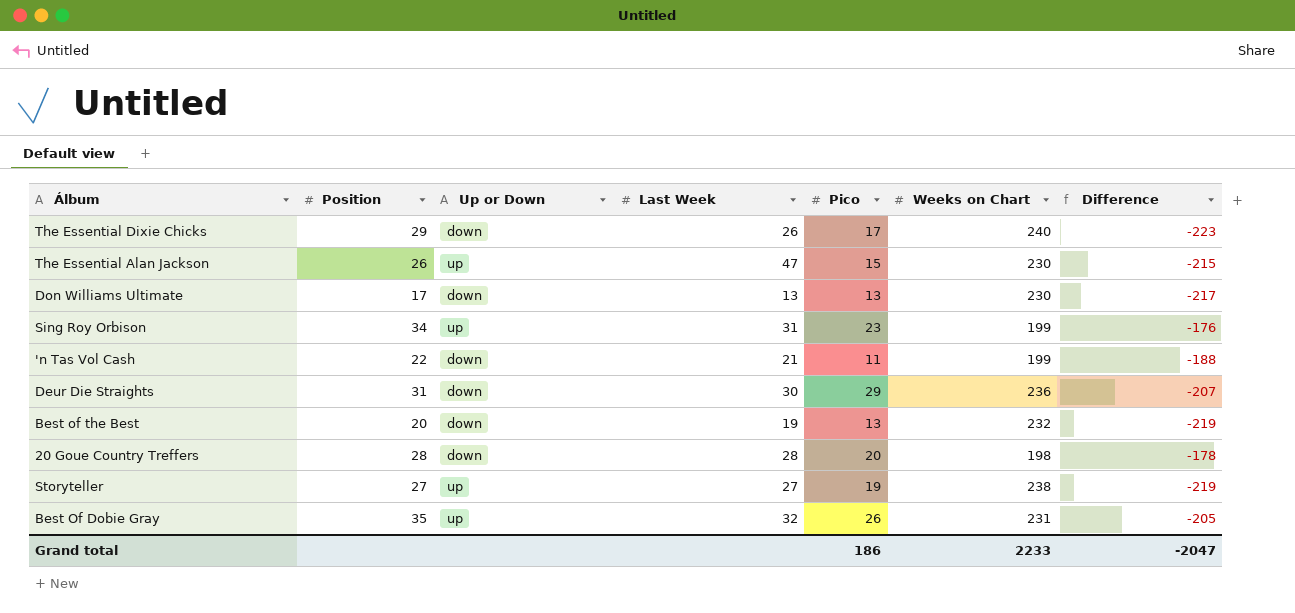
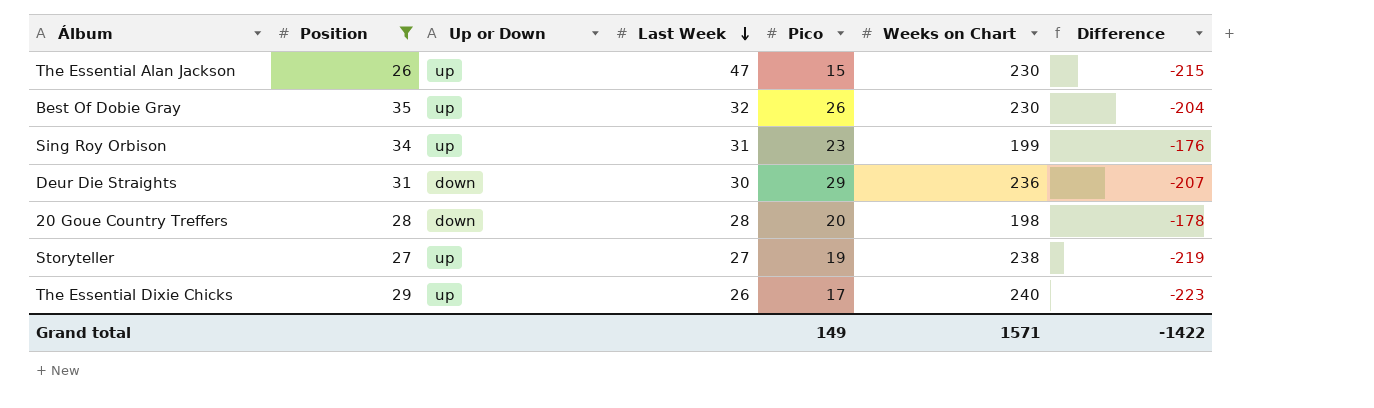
filter: none -> Position >= 26
row order: none -> Last Week descending
Best Of Dobie Gray | Weeks on Chart: 231 -> 230
Best Of Dobie Gray | Difference: -205 -> -204
The Essential Dixie Chicks | Up or Down: down -> up
Grand total | Pico: 186 -> 149
Grand total | Weeks on Chart: 2233 -> 1571
Grand total | Difference: -2047 -> -1422

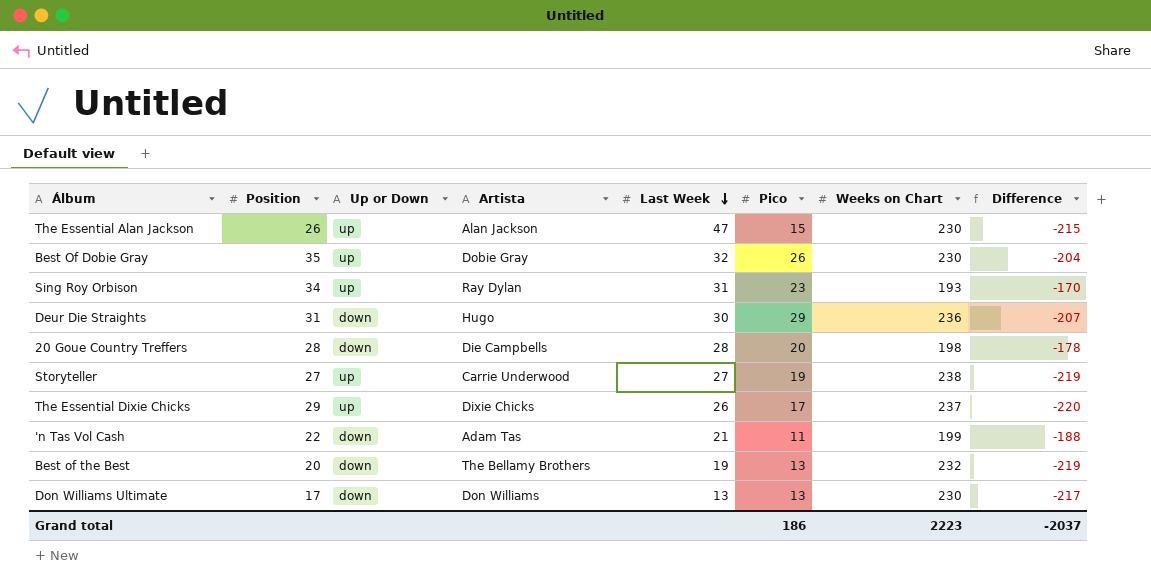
filter: Position >= 26 -> none
column Artista | position: none -> 4
Sing Roy Orbison | Weeks on Chart: 199 -> 193
Sing Roy Orbison | Difference: -176 -> -170
The Essential Dixie Chicks | Weeks on Chart: 240 -> 237
The Essential Dixie Chicks | Difference: -223 -> -220
Grand total | Pico: 149 -> 186
Grand total | Weeks on Chart: 1571 -> 2223
Grand total | Difference: -1422 -> -2037

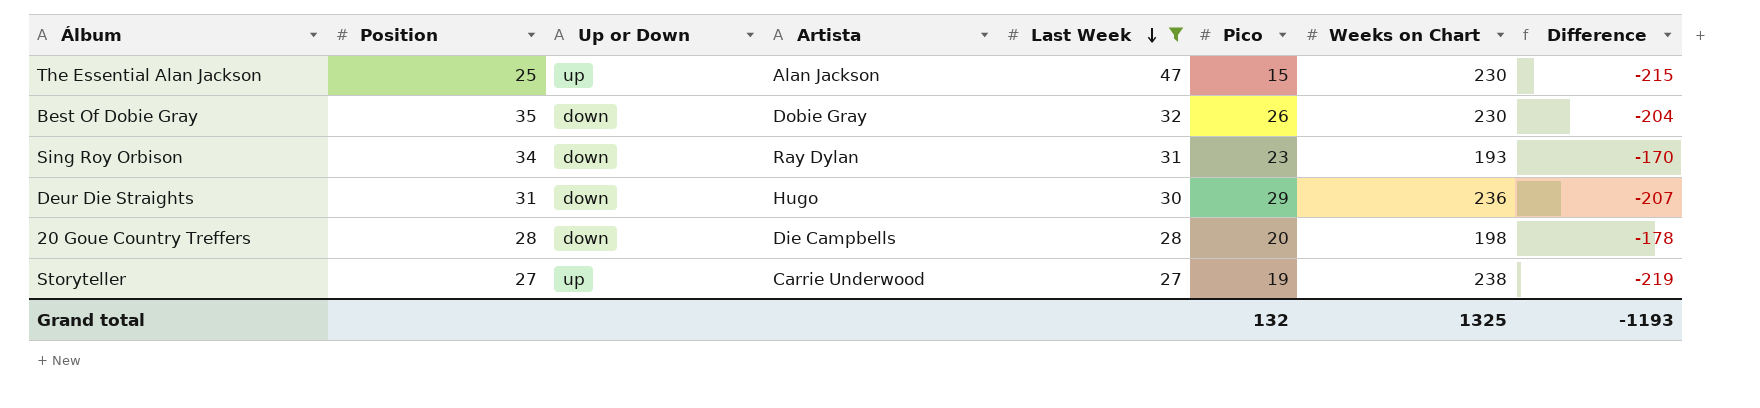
filter: none -> Last Week >= 27
The Essential Alan Jackson | Position: 26 -> 25
Best Of Dobie Gray | Up or Down: up -> down
Sing Roy Orbison | Up or Down: up -> down
Grand total | Pico: 186 -> 132
Grand total | Weeks on Chart: 2223 -> 1325
Grand total | Difference: -2037 -> -1193

